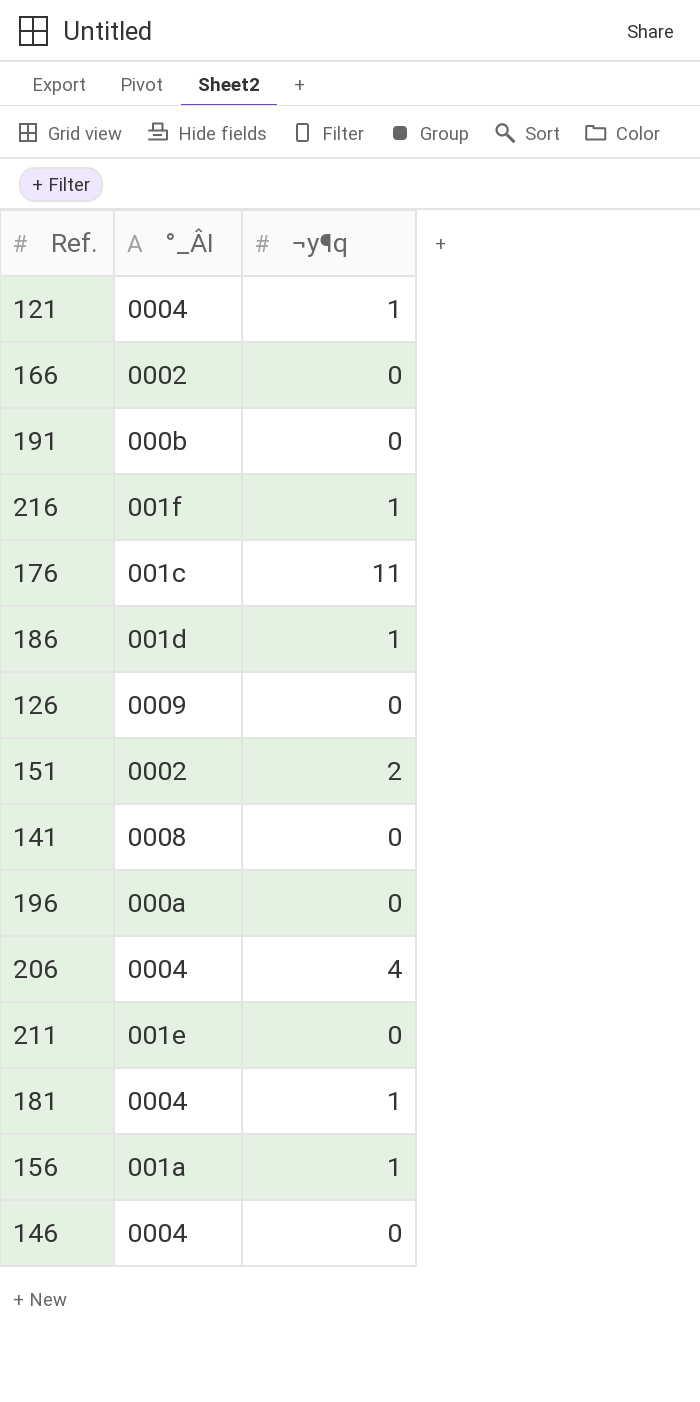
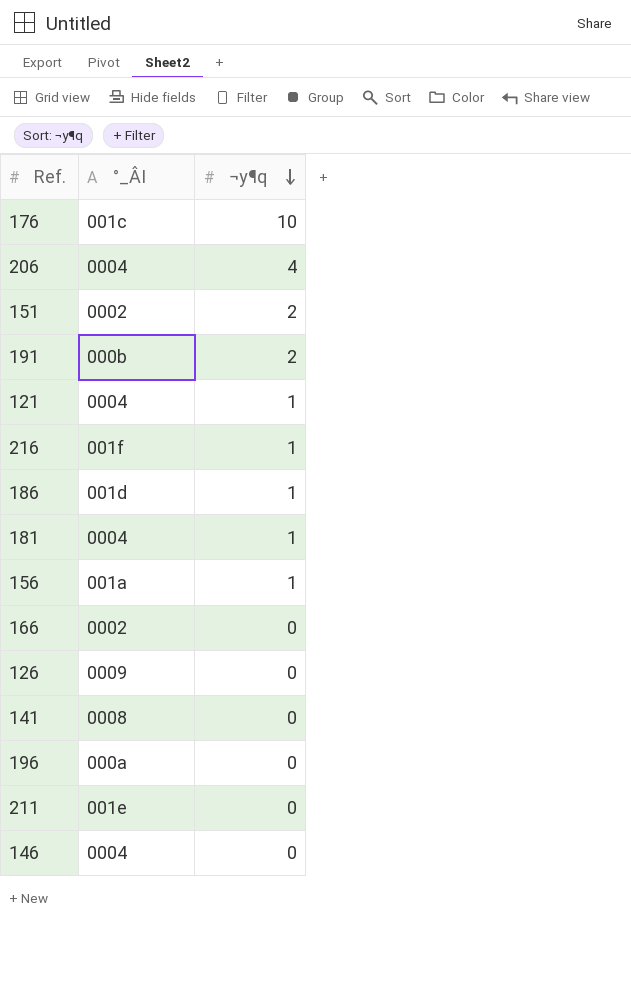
row order: none -> ¬y¶q descending
176 | ¬y¶q: 11 -> 10
191 | ¬y¶q: 0 -> 2

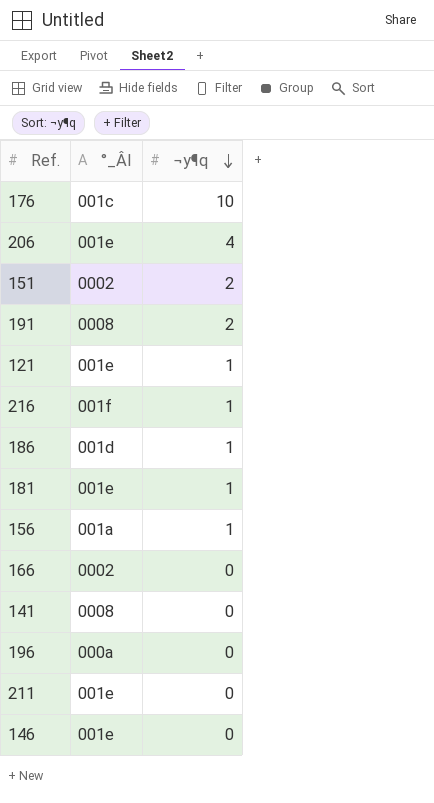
row 126: 0009 | 0 -> none
206 | °_ÂI: 0004 -> 001e
191 | °_ÂI: 000b -> 0008
121 | °_ÂI: 0004 -> 001e
181 | °_ÂI: 0004 -> 001e
146 | °_ÂI: 0004 -> 001e

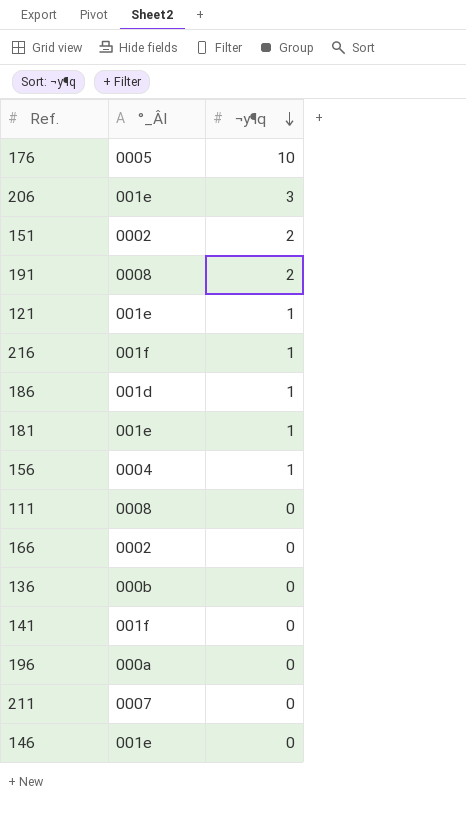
176 | °_ÂI: 001c -> 0005
206 | ¬y¶q: 4 -> 3
156 | °_ÂI: 001a -> 0004
row 111: none -> 0008 | 0
row 136: none -> 000b | 0
141 | °_ÂI: 0008 -> 001f
211 | °_ÂI: 001e -> 0007

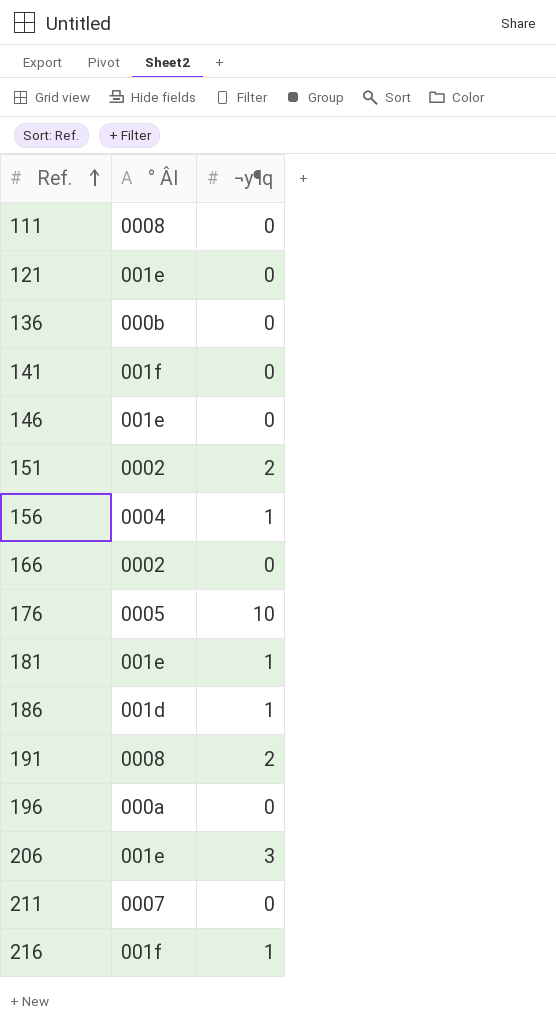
row order: ¬y¶q descending -> Ref. ascending
column name: °_ÂI -> ° ÂI
121 | ¬y¶q: 1 -> 0

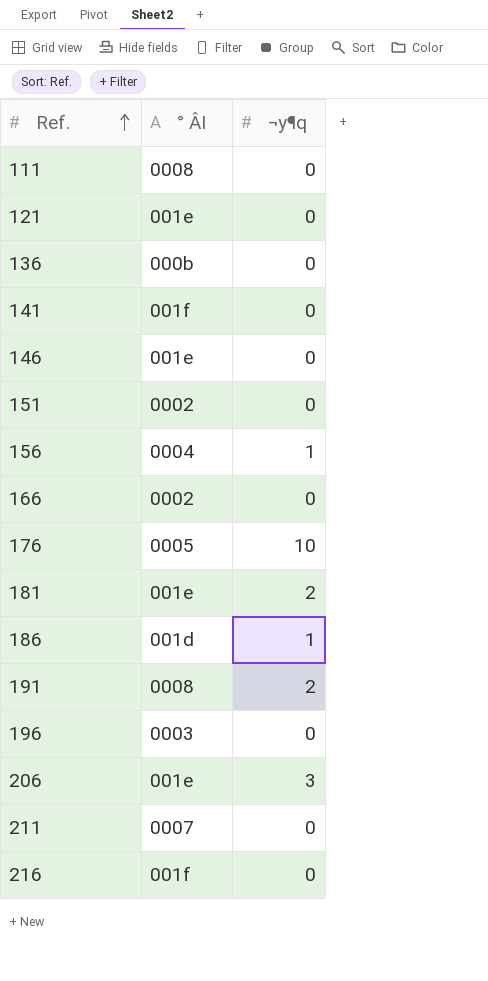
151 | ¬y¶q: 2 -> 0
181 | ¬y¶q: 1 -> 2
196 | ° ÂI: 000a -> 0003
216 | ¬y¶q: 1 -> 0

